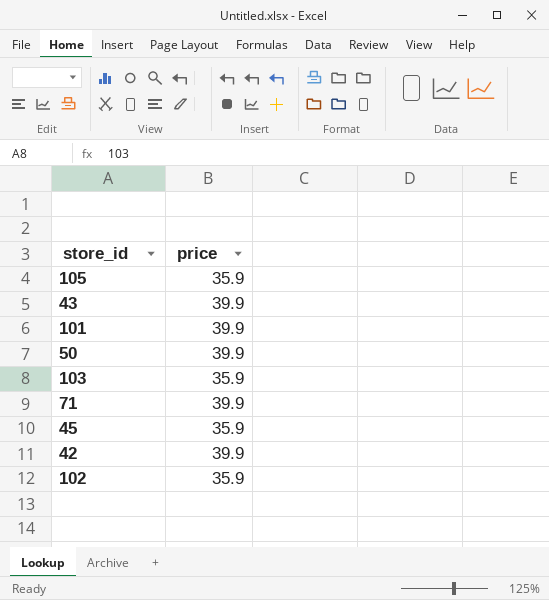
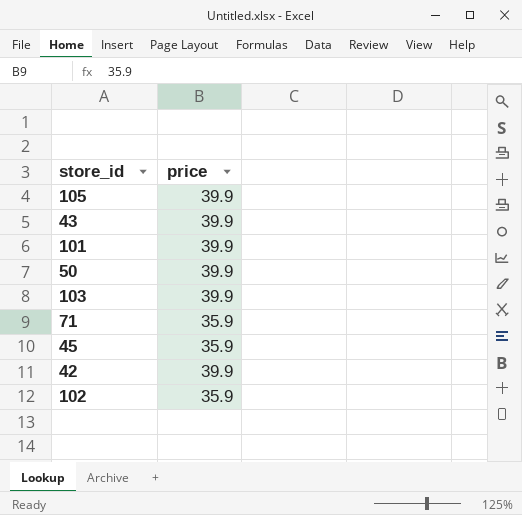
105 | price: 35.9 -> 39.9
103 | price: 35.9 -> 39.9
71 | price: 39.9 -> 35.9

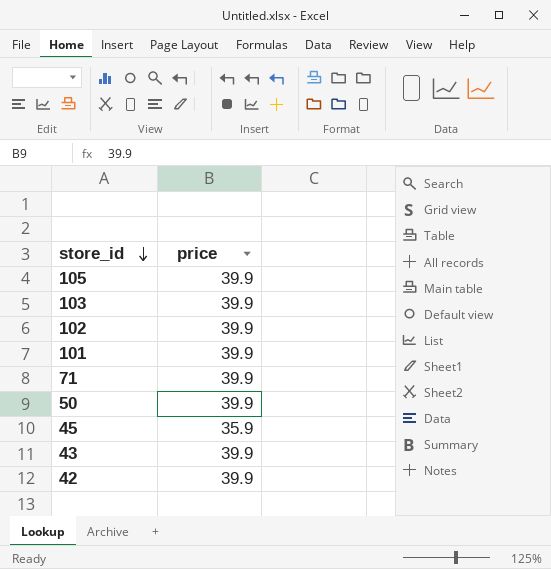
row order: none -> store_id descending
102 | price: 35.9 -> 39.9
71 | price: 35.9 -> 39.9

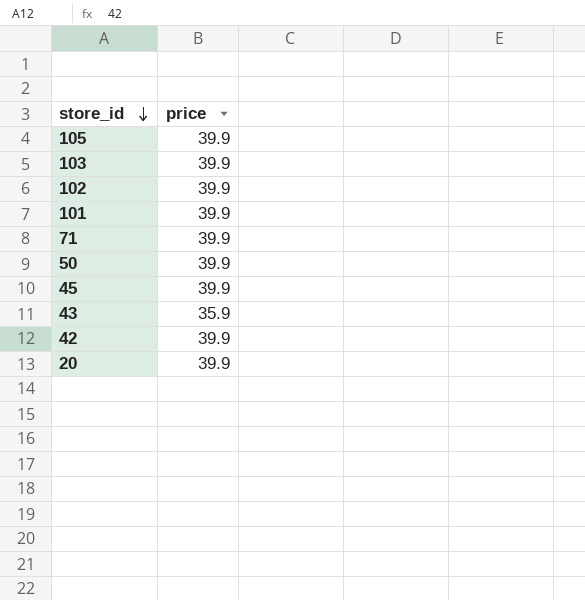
45 | price: 35.9 -> 39.9
43 | price: 39.9 -> 35.9
row 20: none -> 39.9

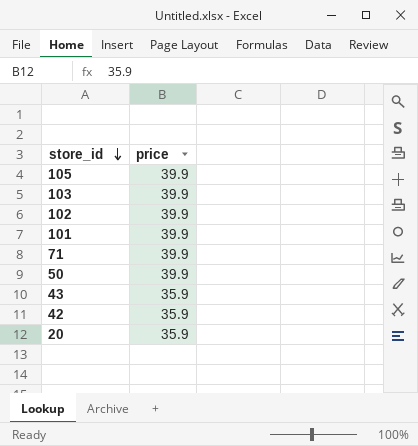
row 45: 39.9 -> none
42 | price: 39.9 -> 35.9
20 | price: 39.9 -> 35.9

